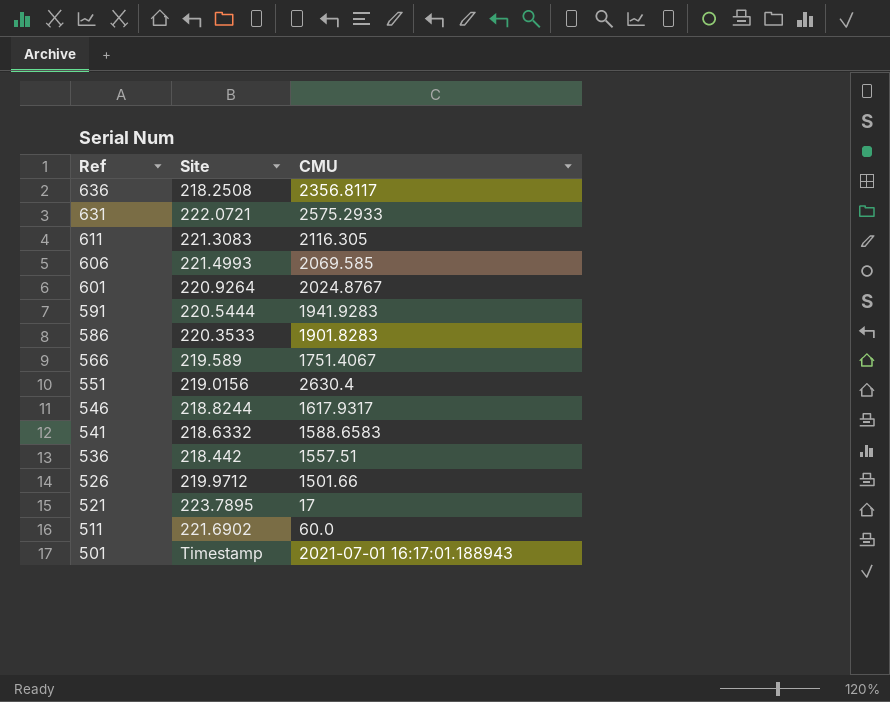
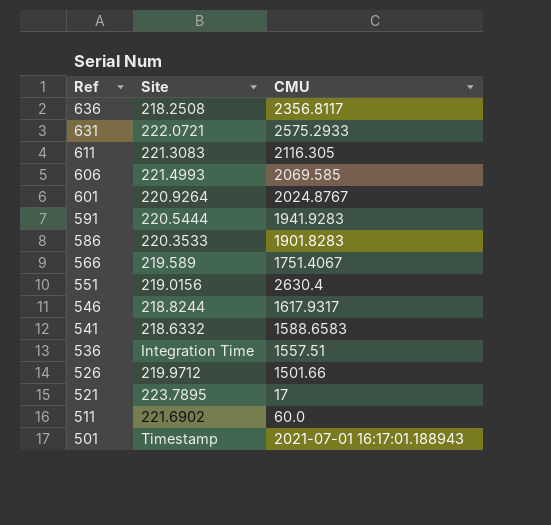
536 | Site: 218.442 -> Integration Time

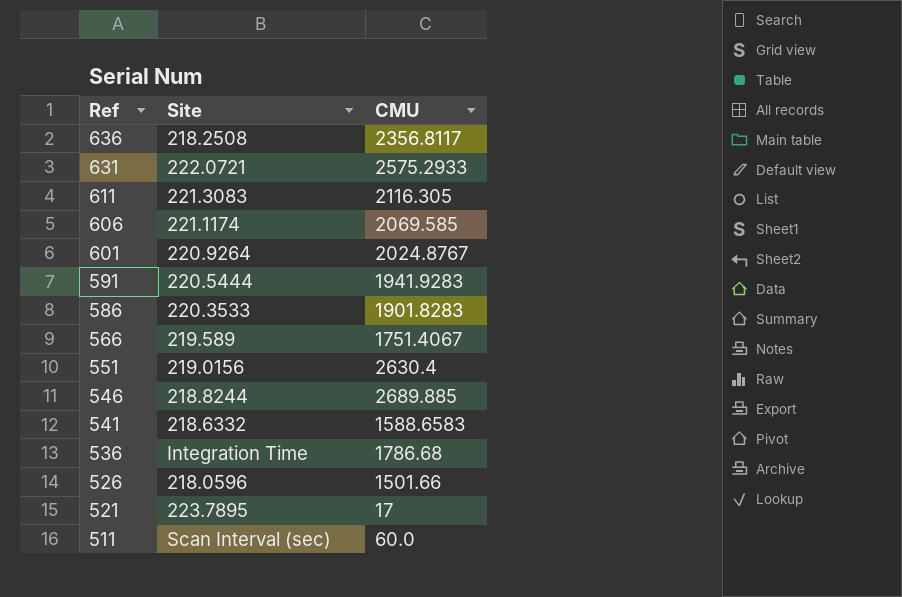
row 501: Timestamp | 2021-07-01 16:17:01.188943 -> none
606 | Site: 221.4993 -> 221.1174
546 | CMU: 1617.9317 -> 2689.885
536 | CMU: 1557.51 -> 1786.68
526 | Site: 219.9712 -> 218.0596
511 | Site: 221.6902 -> Scan Interval (sec)

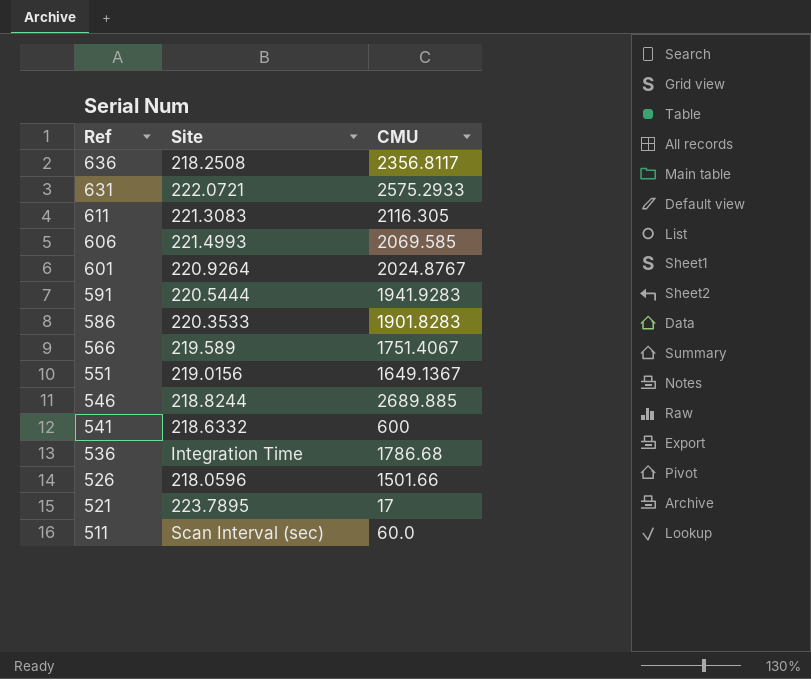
606 | Site: 221.1174 -> 221.4993
551 | CMU: 2630.4 -> 1649.1367
541 | CMU: 1588.6583 -> 600

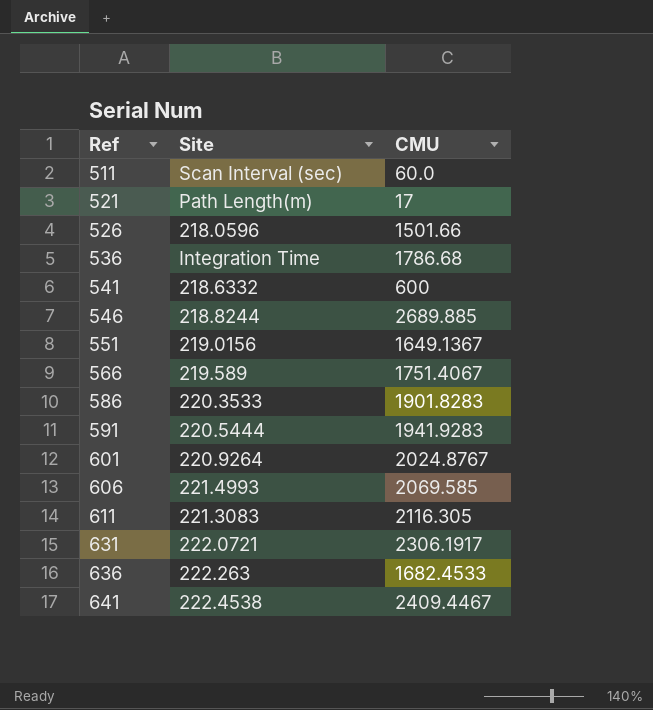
row order: Ref descending -> Ref ascending
521 | Site: 223.7895 -> Path Length(m)
631 | CMU: 2575.2933 -> 2306.1917
636 | Site: 218.2508 -> 222.263
636 | CMU: 2356.8117 -> 1682.4533
row 641: none -> 222.4538 | 2409.4467

